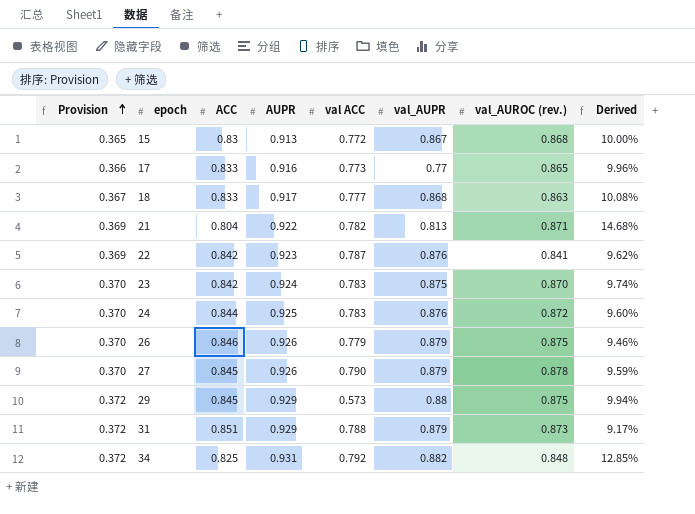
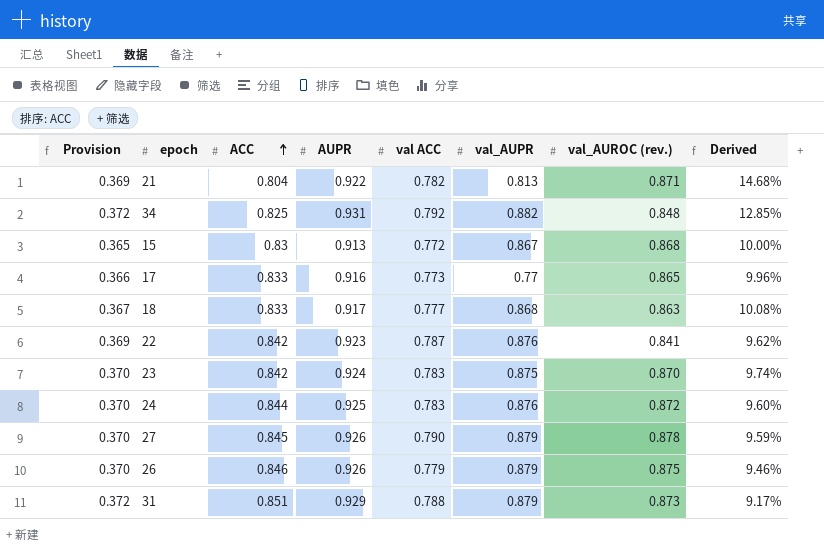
row order: Provision ascending -> ACC ascending
row 29: 0.372 | 0.845 | 0.929 | 0.573 | 0.88 | 0.875 | 9.94% -> none

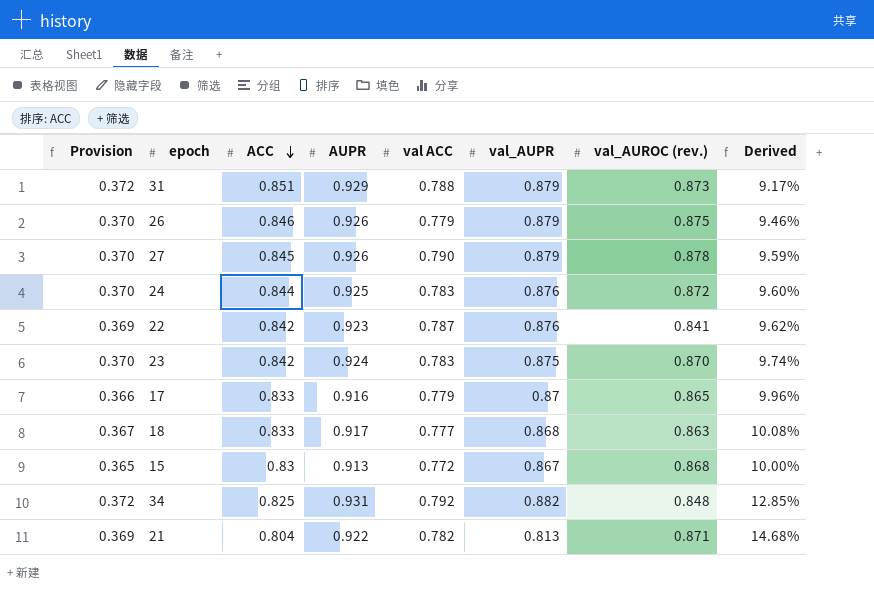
row order: ACC ascending -> ACC descending
17 | val ACC: 0.773 -> 0.779
17 | val_AUPR: 0.77 -> 0.87

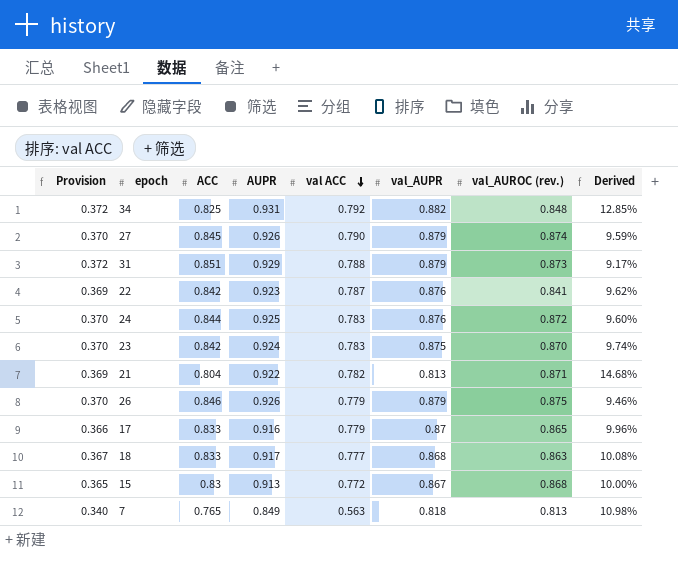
row order: ACC descending -> val ACC descending
27 | val_AUROC (rev.): 0.878 -> 0.874
row 7: none -> 0.340 | 0.765 | 0.849 | 0.563 | 0.818 | 0.813 | 10.98%

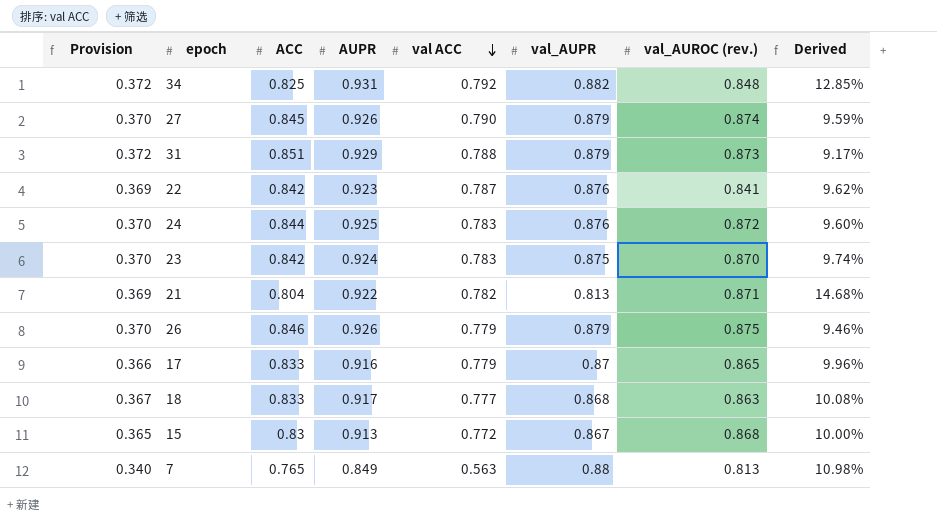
7 | val_AUPR: 0.818 -> 0.88

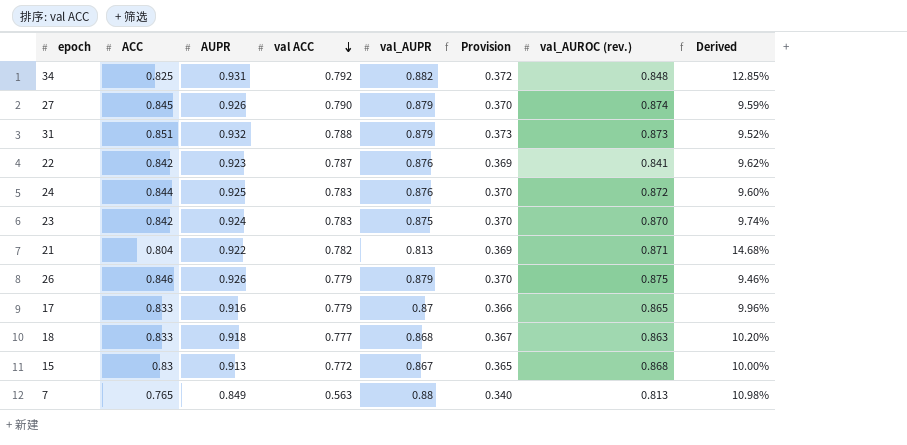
column Provision | position: 1 -> 6
31 | AUPR: 0.929 -> 0.932
31 | Provision: 0.372 -> 0.373
31 | Derived: 9.17% -> 9.52%
18 | AUPR: 0.917 -> 0.918
18 | Derived: 10.08% -> 10.20%

